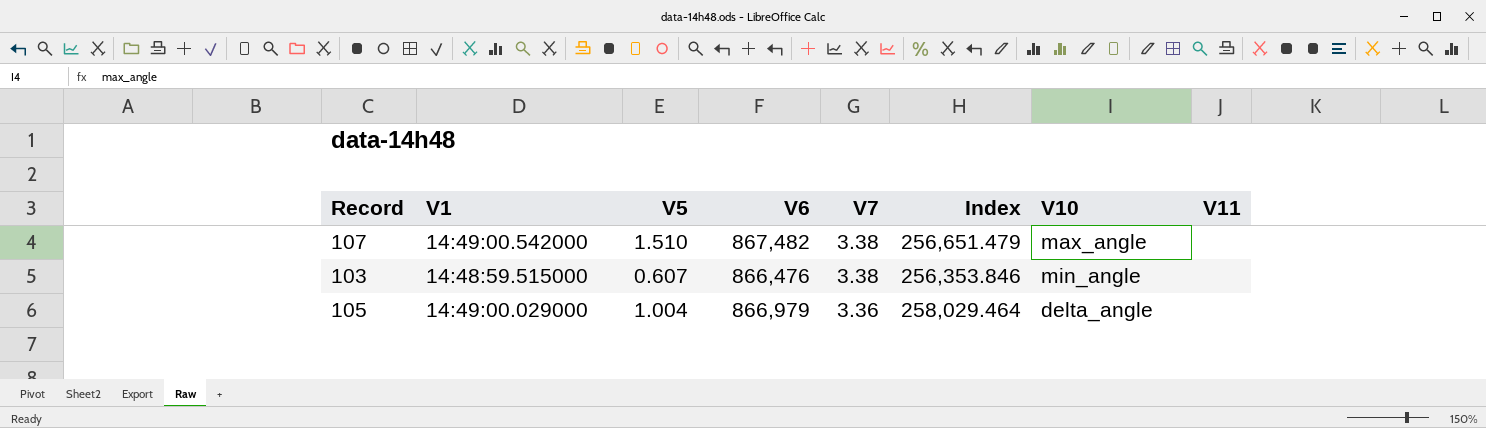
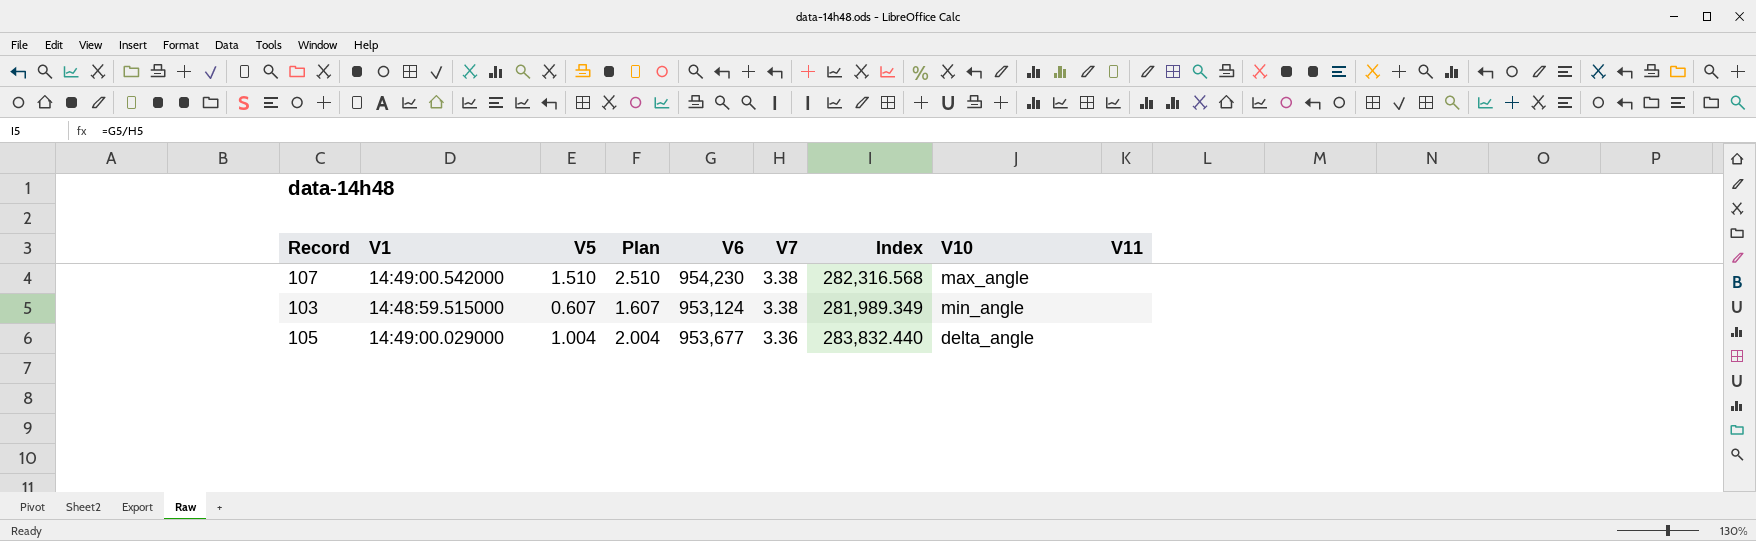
column Plan | formula: none -> [V5] + 1
107 | V6: 867,482 -> 954,230
107 | Index: 256,651.479 -> 282,316.568
103 | V6: 866,476 -> 953,124
103 | Index: 256,353.846 -> 281,989.349
105 | V6: 866,979 -> 953,677
105 | Index: 258,029.464 -> 283,832.440

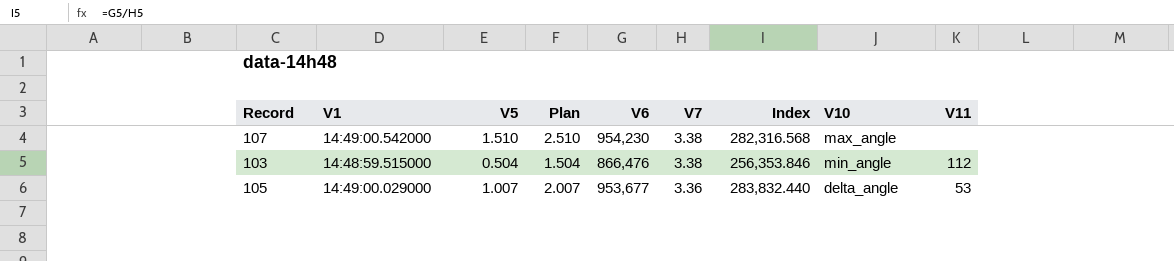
103 | V5: 0.607 -> 0.504
103 | Plan: 1.607 -> 1.504
103 | V6: 953,124 -> 866,476
103 | Index: 281,989.349 -> 256,353.846
103 | V11: none -> 112
105 | V5: 1.004 -> 1.007
105 | Plan: 2.004 -> 2.007
105 | V11: none -> 53

